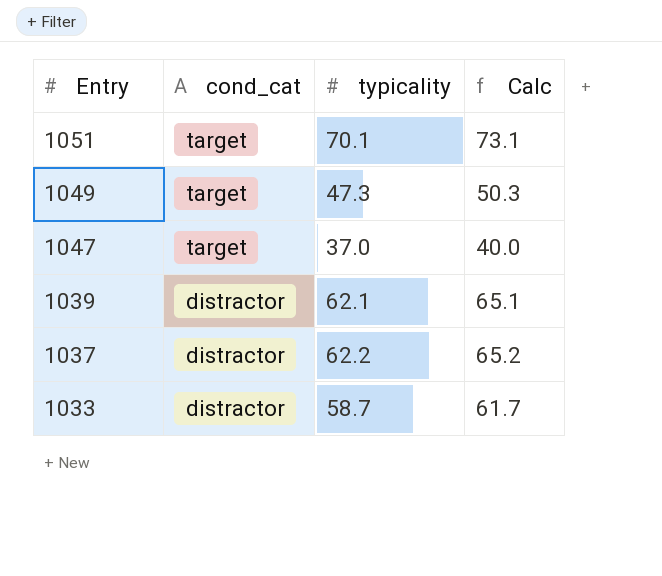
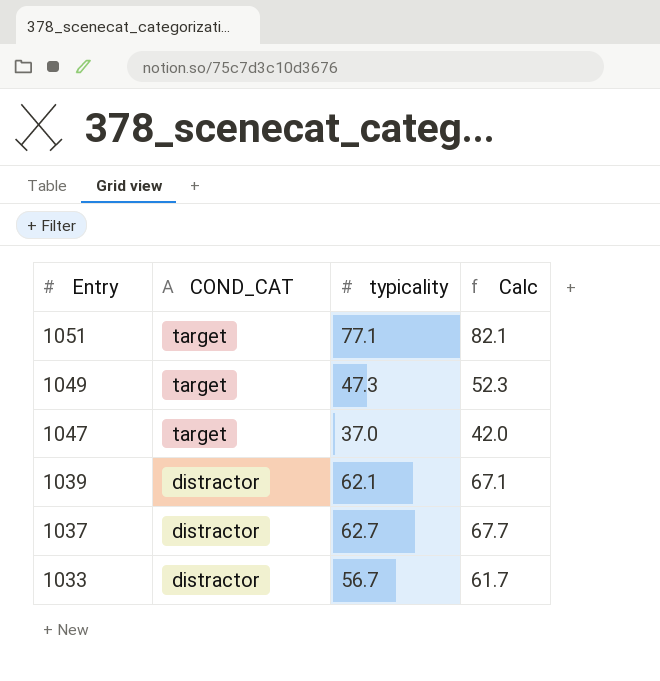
column name: cond_cat -> COND_CAT
column Calc | formula: [typicality] + 3 -> [typicality] + 5
1051 | typicality: 70.1 -> 77.1
1037 | typicality: 62.2 -> 62.7
1033 | typicality: 58.7 -> 56.7

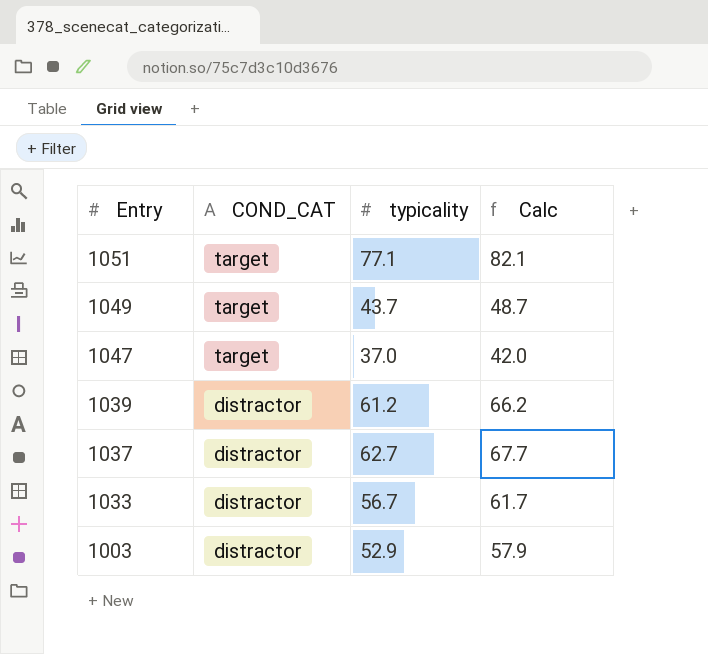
1049 | typicality: 47.3 -> 43.7
1049 | Calc: 52.3 -> 48.7
1039 | typicality: 62.1 -> 61.2
1039 | Calc: 67.1 -> 66.2
row 1003: none -> distractor | 52.9 | 57.9

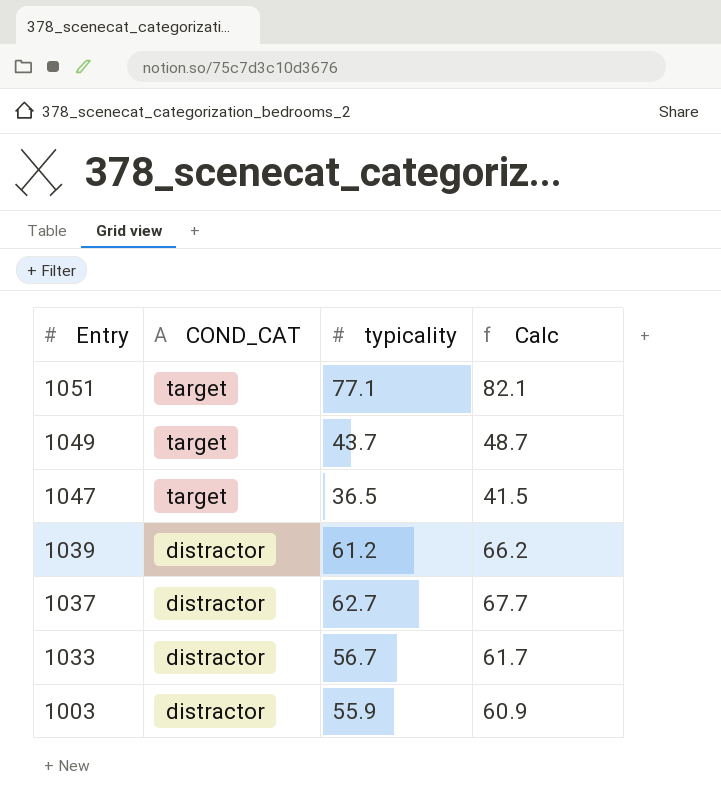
1047 | typicality: 37.0 -> 36.5
1047 | Calc: 42.0 -> 41.5
1003 | typicality: 52.9 -> 55.9
1003 | Calc: 57.9 -> 60.9

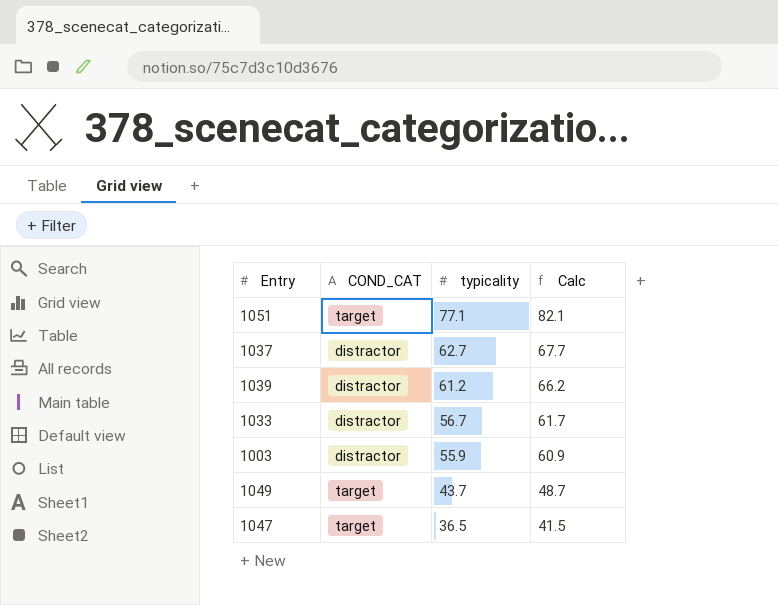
row order: Entry descending -> typicality descending

